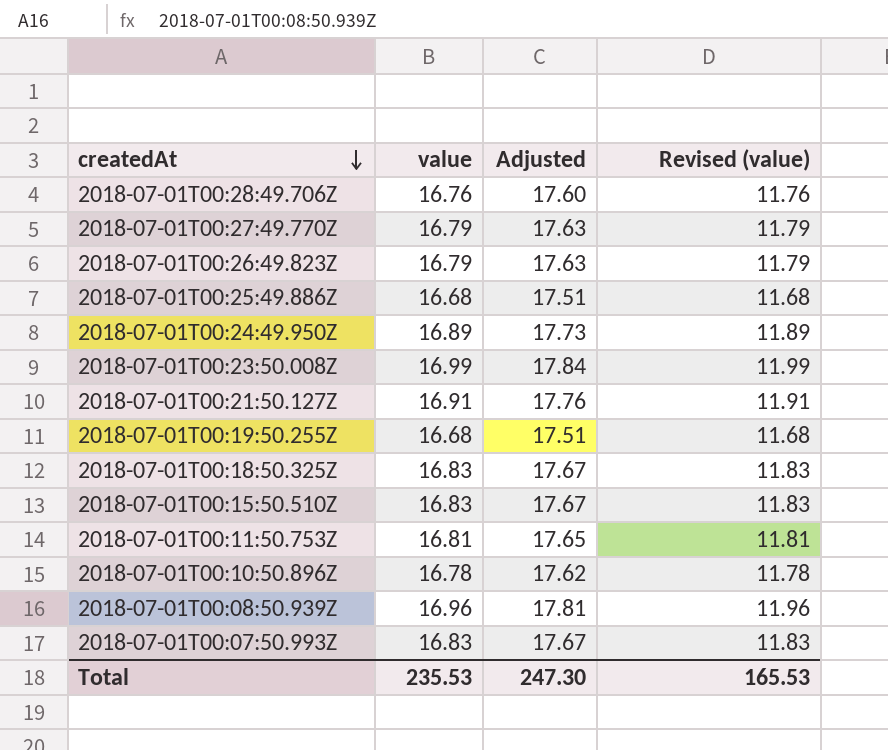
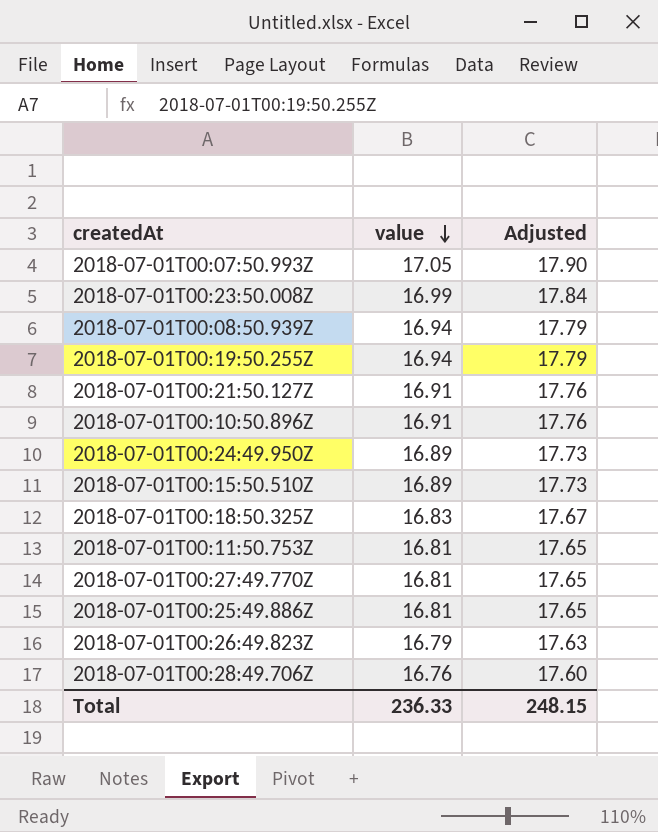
row order: createdAt descending -> value descending
column Revised (value) | formula: [value] - 5 -> none
2018-07-01T00:07:50.993Z | value: 16.83 -> 17.05
2018-07-01T00:07:50.993Z | Adjusted: 17.67 -> 17.90
2018-07-01T00:08:50.939Z | value: 16.96 -> 16.94
2018-07-01T00:08:50.939Z | Adjusted: 17.81 -> 17.79
2018-07-01T00:19:50.255Z | value: 16.68 -> 16.94
2018-07-01T00:19:50.255Z | Adjusted: 17.51 -> 17.79
2018-07-01T00:10:50.896Z | value: 16.78 -> 16.91
2018-07-01T00:10:50.896Z | Adjusted: 17.62 -> 17.76
2018-07-01T00:15:50.510Z | value: 16.83 -> 16.89
2018-07-01T00:15:50.510Z | Adjusted: 17.67 -> 17.73
2018-07-01T00:27:49.770Z | value: 16.79 -> 16.81
2018-07-01T00:27:49.770Z | Adjusted: 17.63 -> 17.65
2018-07-01T00:25:49.886Z | value: 16.68 -> 16.81
2018-07-01T00:25:49.886Z | Adjusted: 17.51 -> 17.65
Total | value: 235.53 -> 236.33
Total | Adjusted: 247.30 -> 248.15

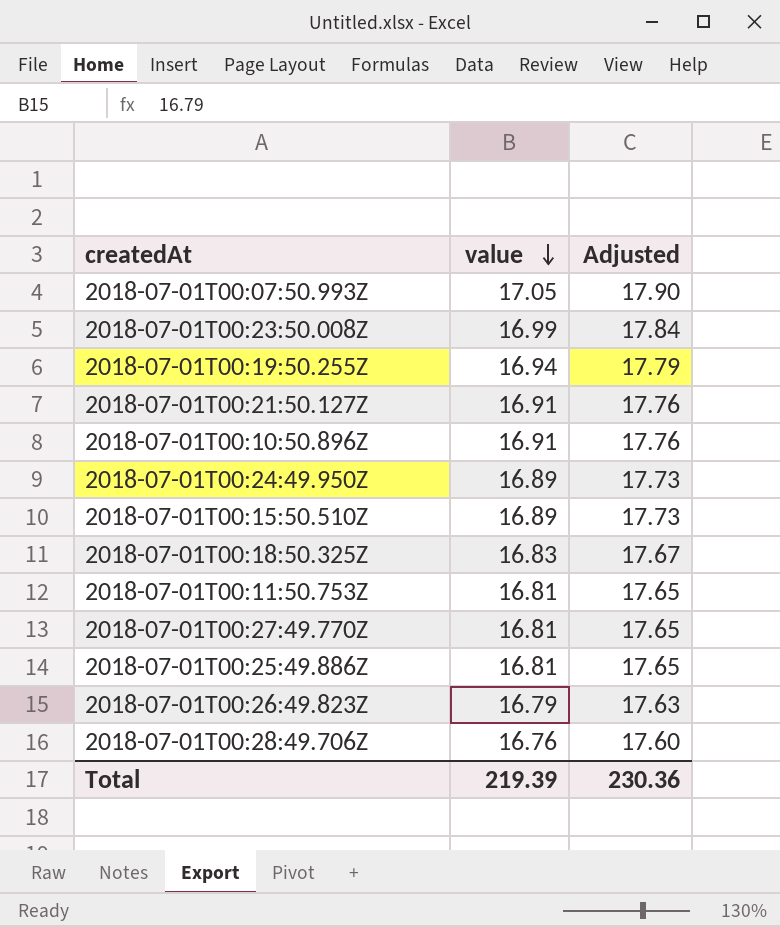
row 2018-07-01T00:08:50.939Z: 16.94 | 17.79 -> none
Total | value: 236.33 -> 219.39
Total | Adjusted: 248.15 -> 230.36

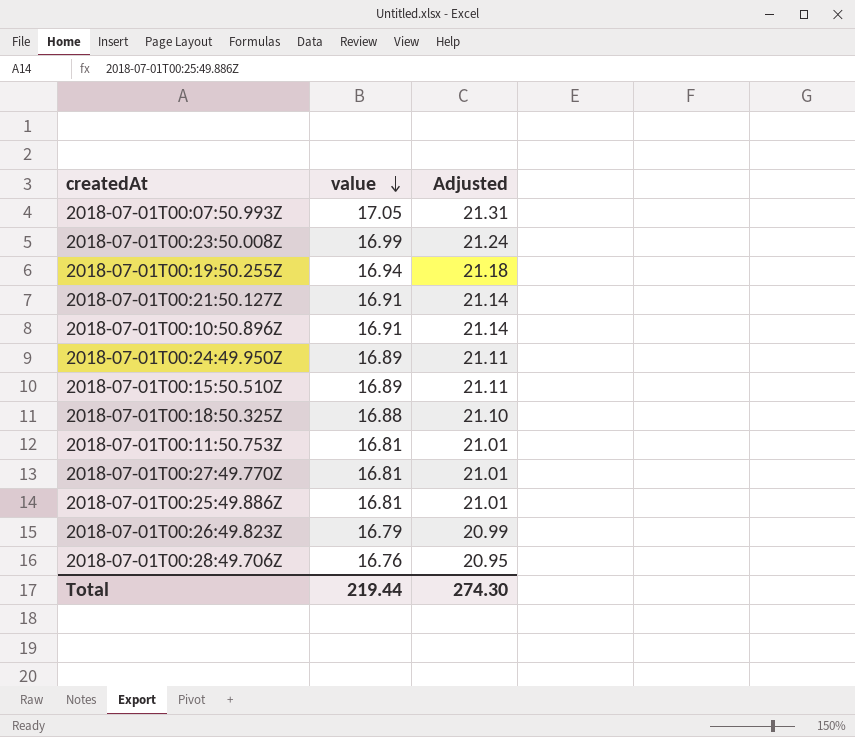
column Adjusted | formula: [value] * 1.05 -> [value] * 1.25
2018-07-01T00:18:50.325Z | value: 16.83 -> 16.88
Total | value: 219.39 -> 219.44
Total | Adjusted: 230.36 -> 274.30

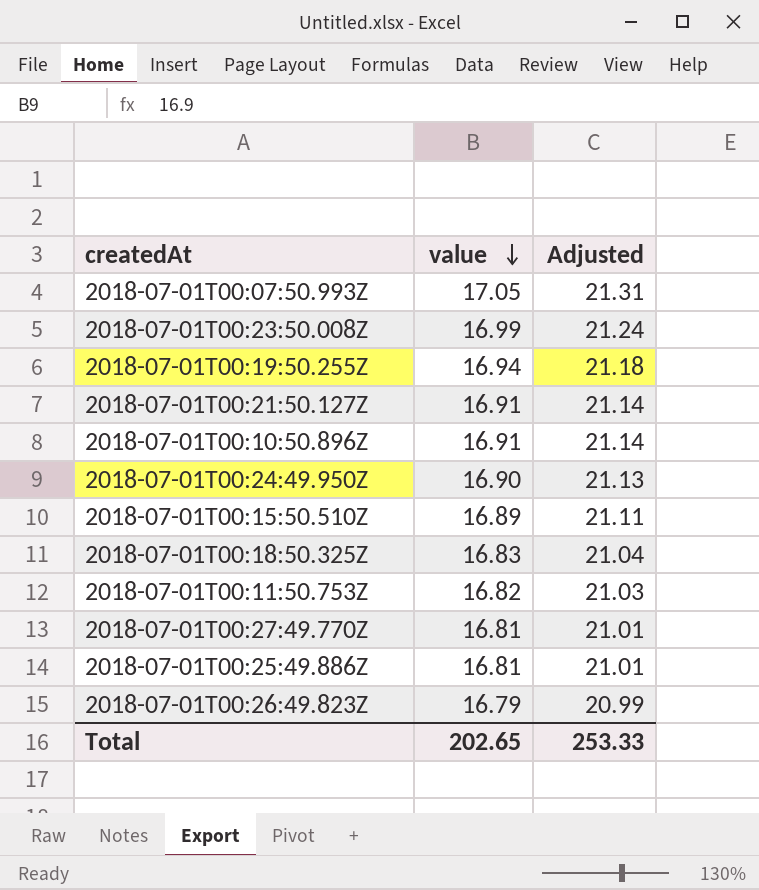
row 2018-07-01T00:28:49.706Z: 16.76 | 20.95 -> none
2018-07-01T00:24:49.950Z | value: 16.89 -> 16.90
2018-07-01T00:24:49.950Z | Adjusted: 21.11 -> 21.13
2018-07-01T00:18:50.325Z | value: 16.88 -> 16.83
2018-07-01T00:18:50.325Z | Adjusted: 21.10 -> 21.04
2018-07-01T00:11:50.753Z | value: 16.81 -> 16.82
2018-07-01T00:11:50.753Z | Adjusted: 21.01 -> 21.03
Total | value: 219.44 -> 202.65
Total | Adjusted: 274.30 -> 253.33

